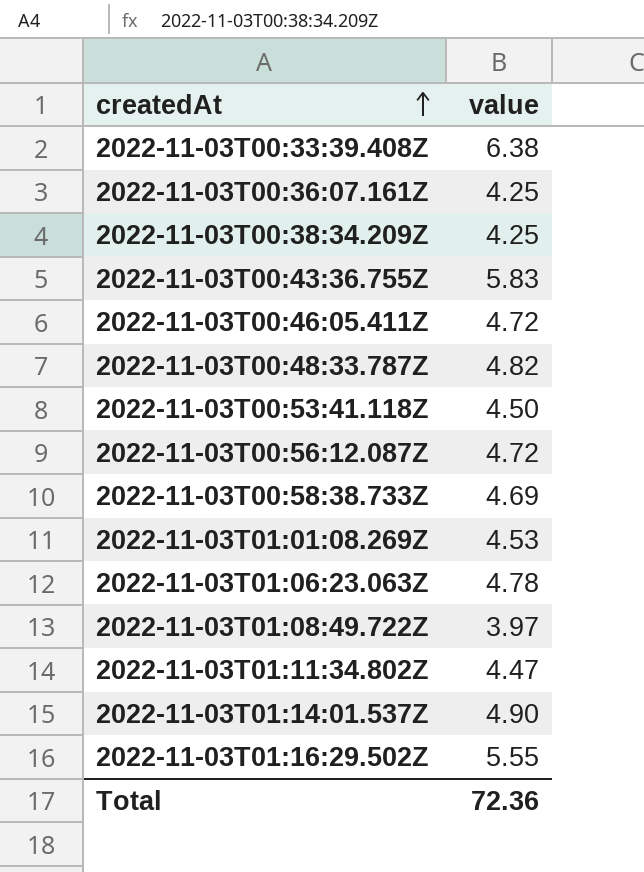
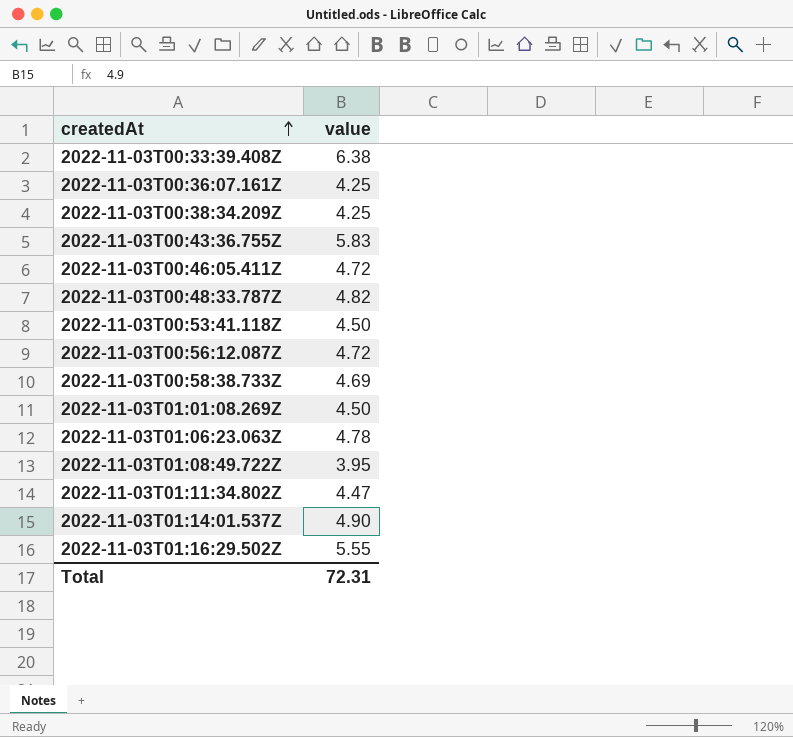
2022-11-03T01:01:08.269Z | value: 4.53 -> 4.50
2022-11-03T01:08:49.722Z | value: 3.97 -> 3.95
Total | value: 72.36 -> 72.31

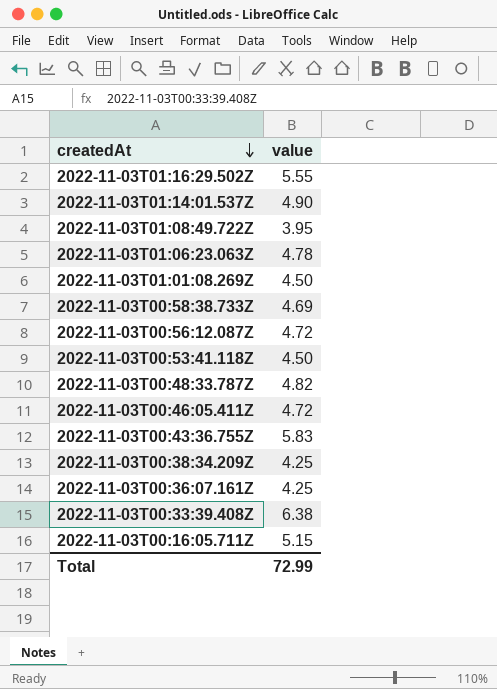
row order: createdAt ascending -> createdAt descending
row 2022-11-03T01:11:34.802Z: 4.47 -> none
row 2022-11-03T00:16:05.711Z: none -> 5.15
Total | value: 72.31 -> 72.99

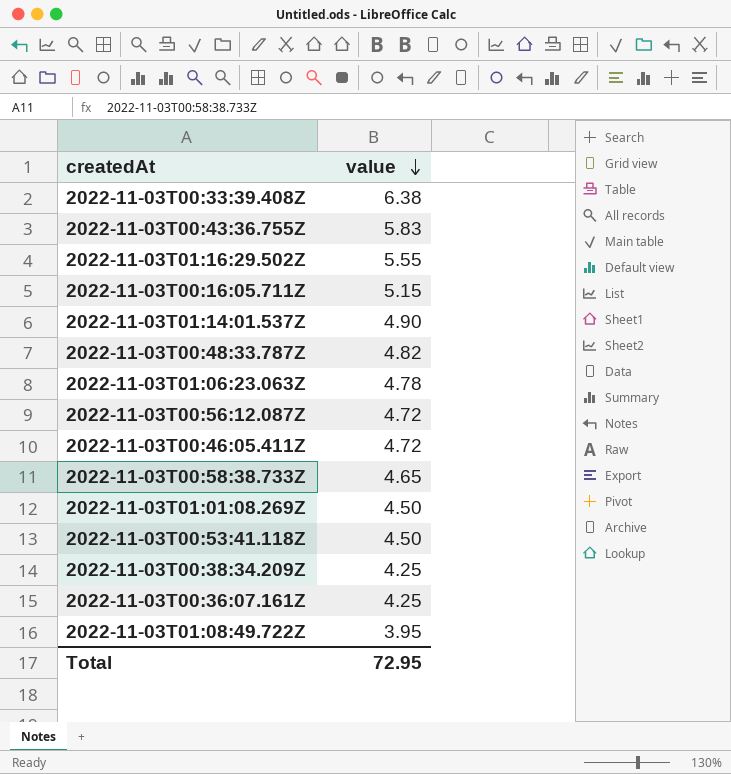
row order: createdAt descending -> value descending
2022-11-03T00:58:38.733Z | value: 4.69 -> 4.65
Total | value: 72.99 -> 72.95

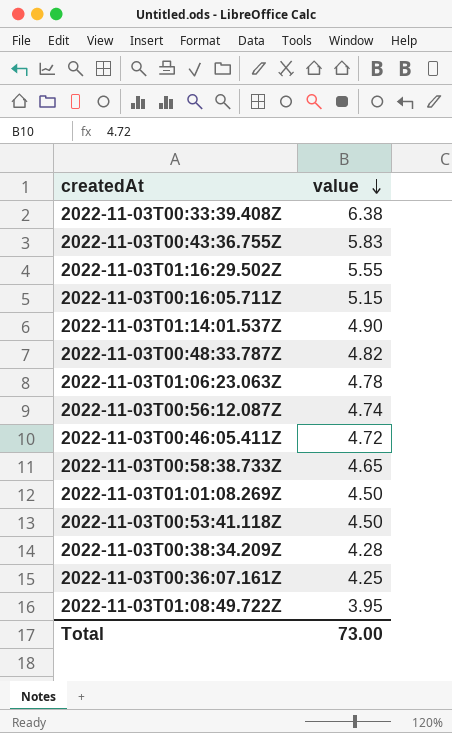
2022-11-03T00:56:12.087Z | value: 4.72 -> 4.74
2022-11-03T00:38:34.209Z | value: 4.25 -> 4.28
Total | value: 72.95 -> 73.00

